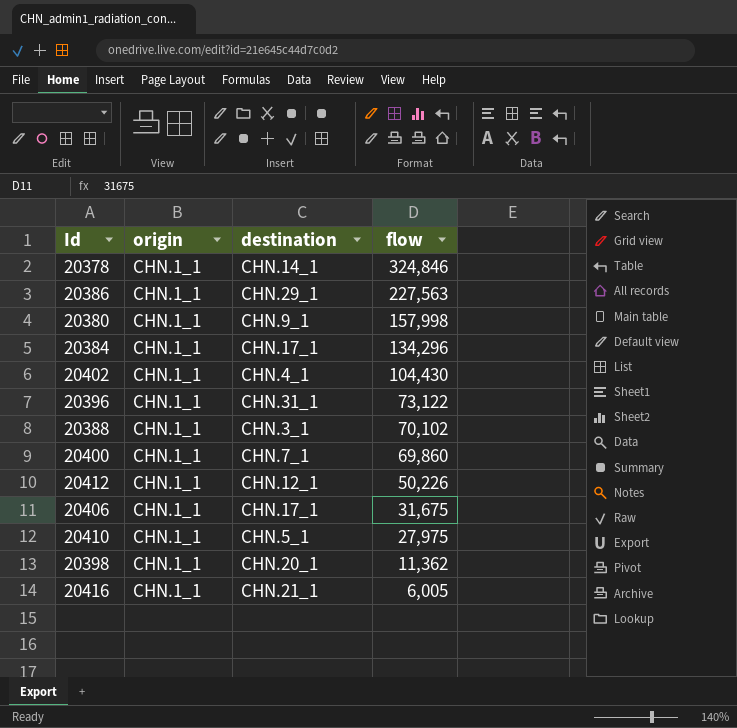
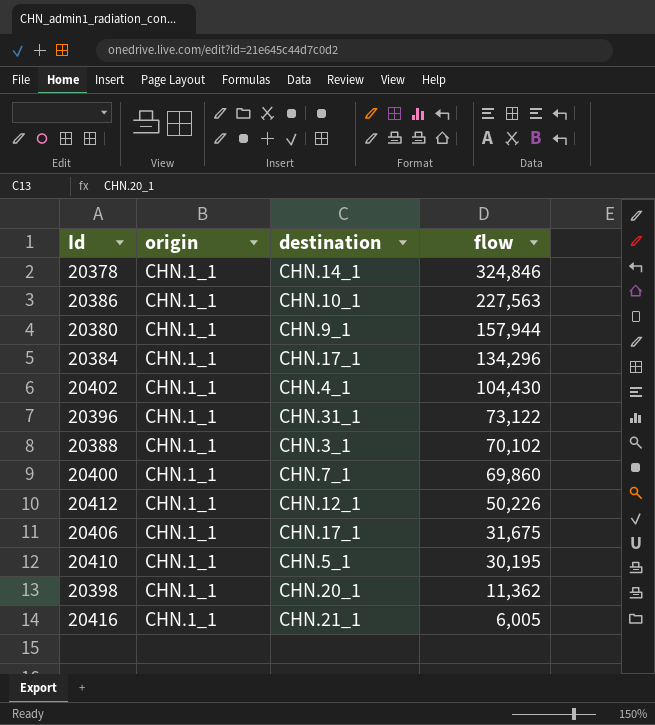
20386 | destination: CHN.29_1 -> CHN.10_1
20380 | flow: 157,998 -> 157,944
20410 | flow: 27,975 -> 30,195

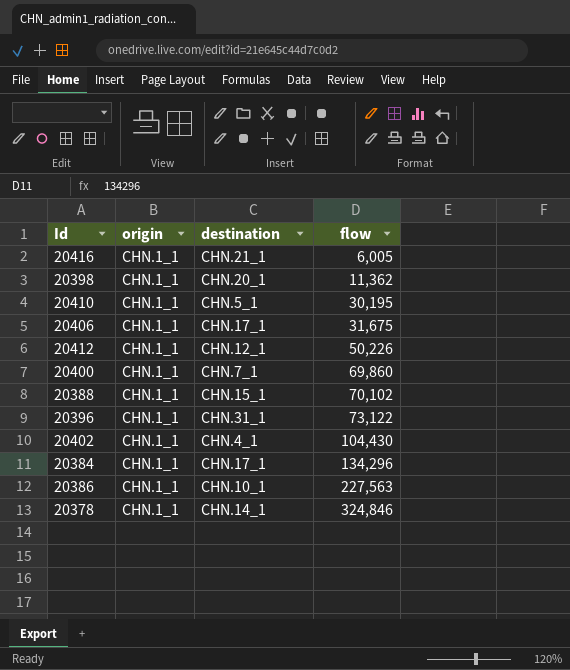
row order: flow descending -> flow ascending
row 20380: CHN.1_1 | CHN.9_1 | 157,944 -> none
20388 | destination: CHN.3_1 -> CHN.15_1

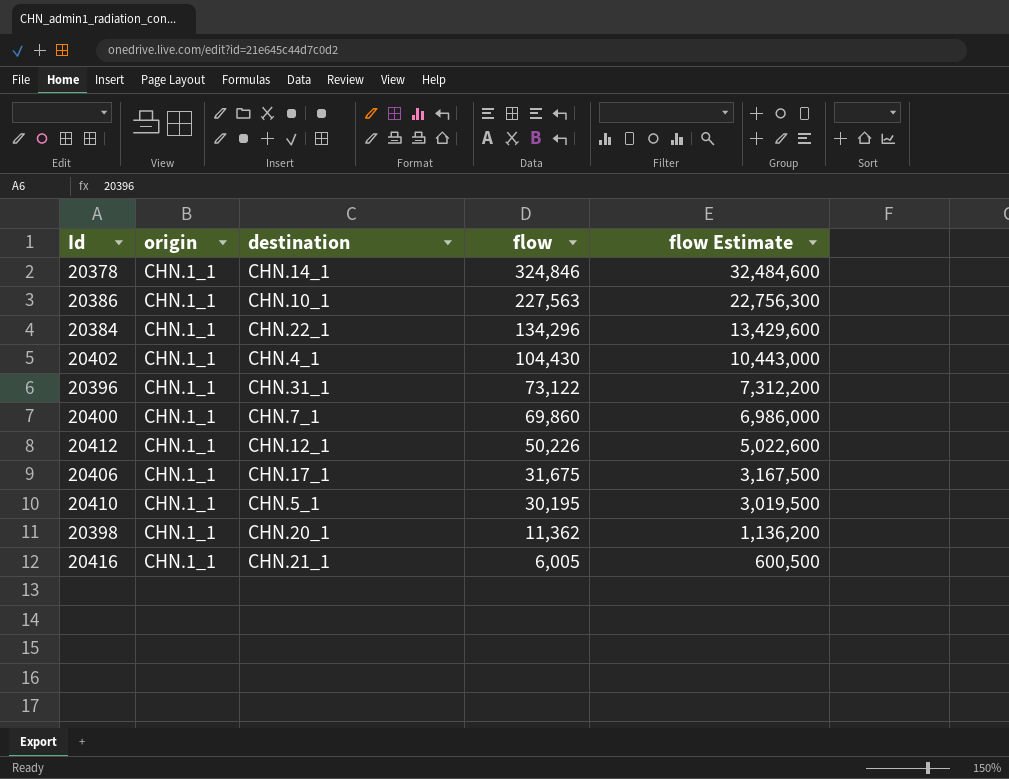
row order: flow ascending -> flow descending
column flow Estimate | formula: none -> [flow] * 100
row 20388: CHN.1_1 | CHN.15_1 | 70,102 -> none
20384 | destination: CHN.17_1 -> CHN.22_1

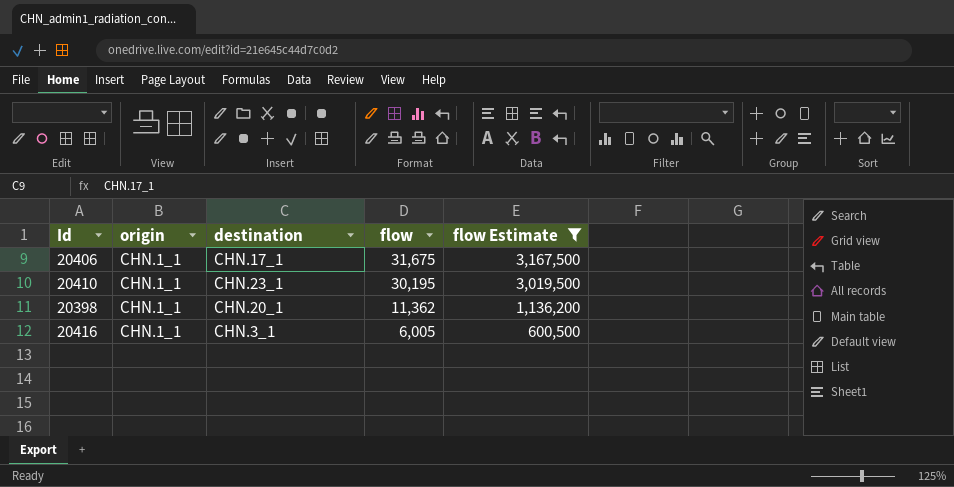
filter: none -> flow Estimate <= 3,167,500
20410 | destination: CHN.5_1 -> CHN.23_1
20416 | destination: CHN.21_1 -> CHN.3_1

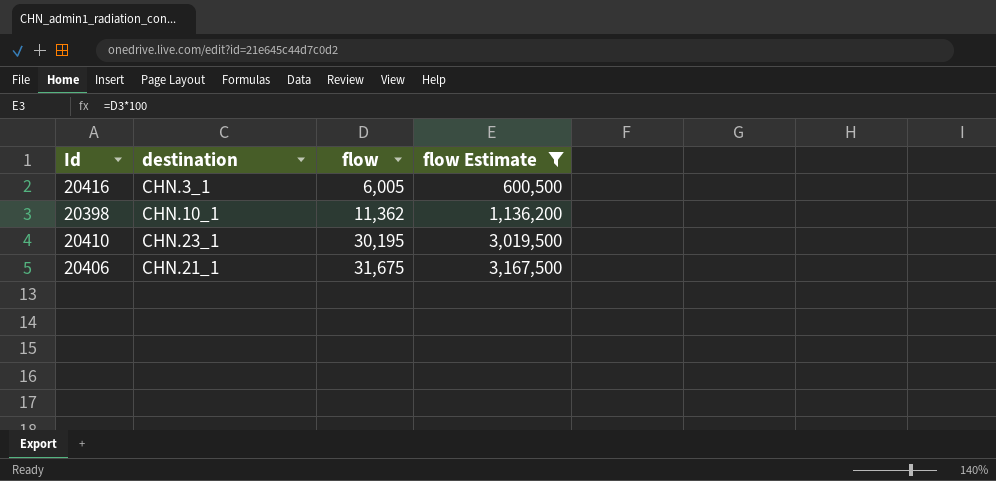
row order: flow descending -> flow ascending
column origin | position: 2 -> none
20398 | destination: CHN.20_1 -> CHN.10_1
20406 | destination: CHN.17_1 -> CHN.21_1

